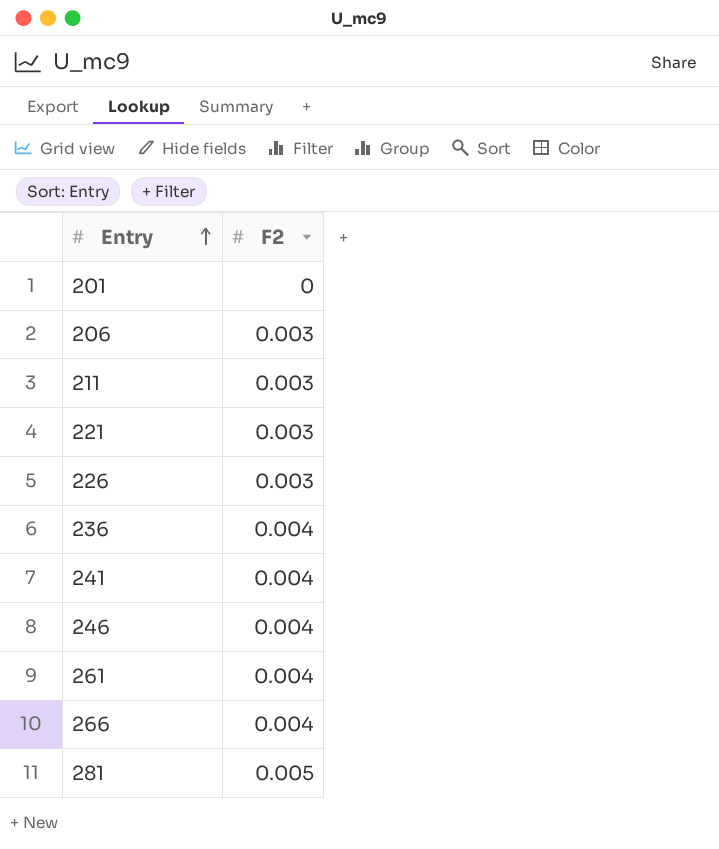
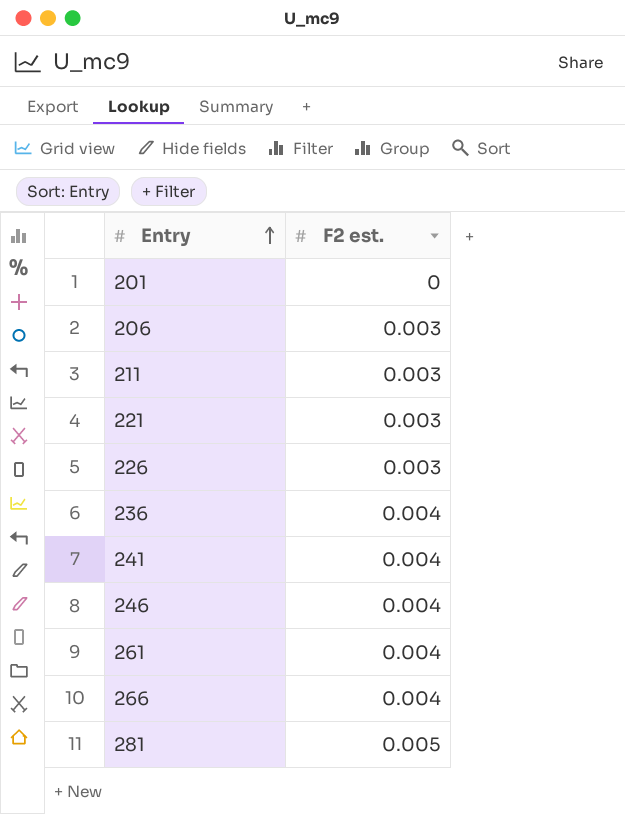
column name: F2 -> F2 est.

